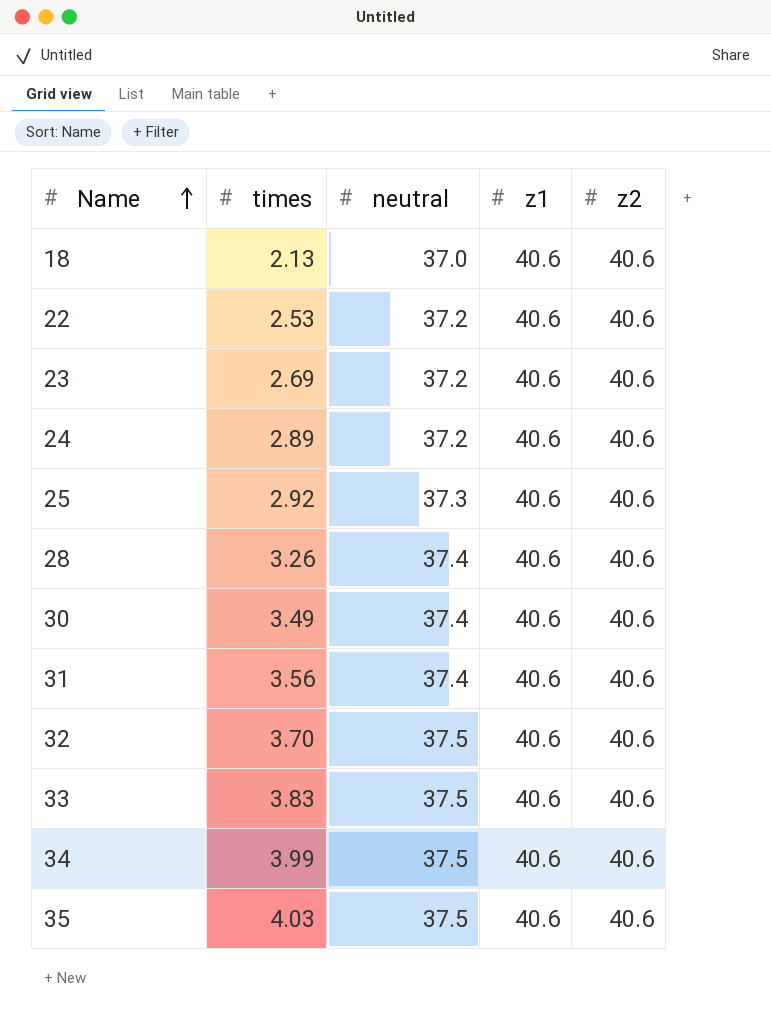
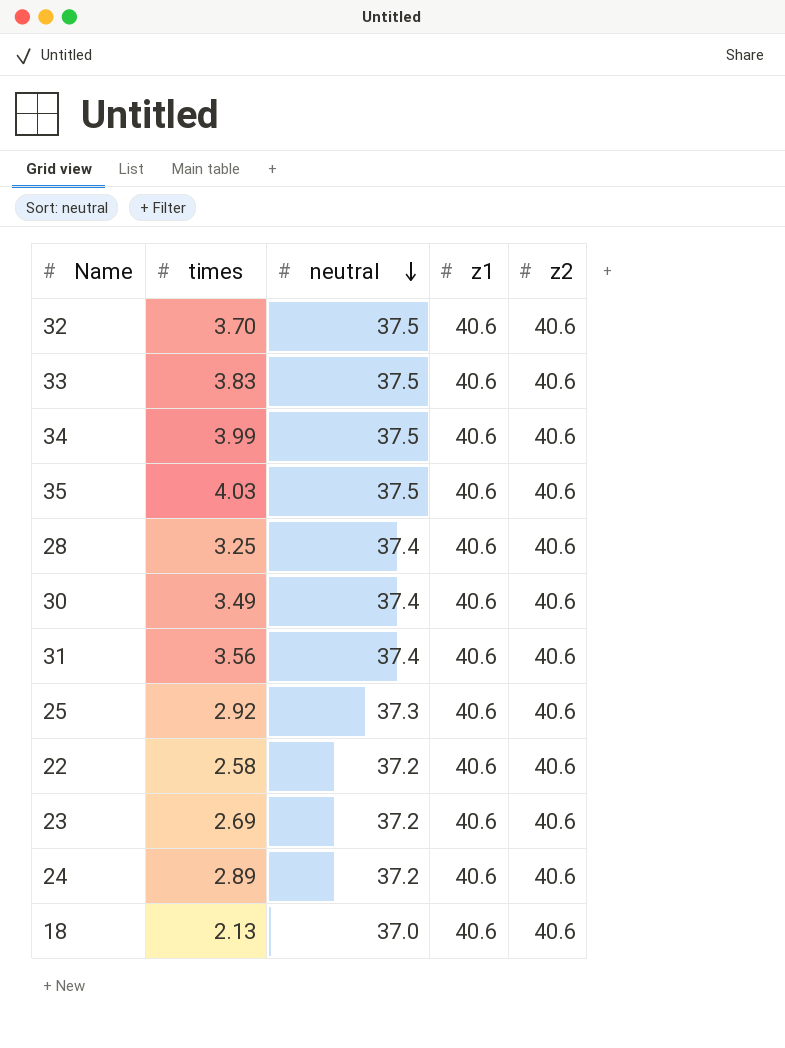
row order: Name ascending -> neutral descending
28 | times: 3.26 -> 3.25
22 | times: 2.53 -> 2.58

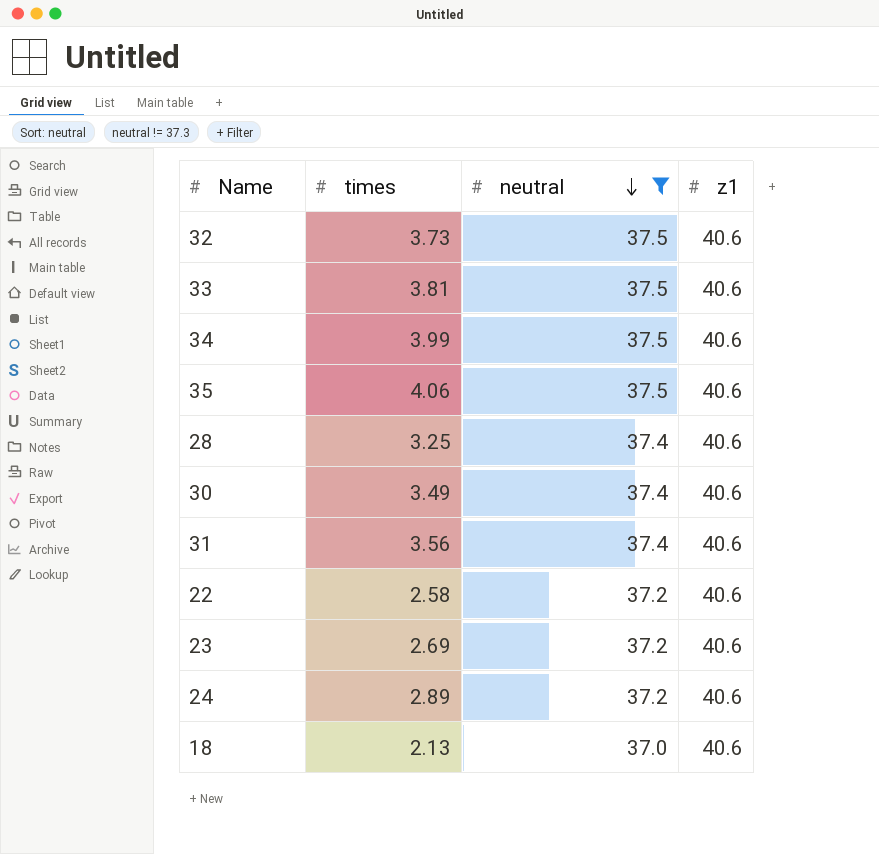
filter: none -> neutral != 37.3
column z2 | position: 5 -> none
32 | times: 3.70 -> 3.73
33 | times: 3.83 -> 3.81
35 | times: 4.03 -> 4.06

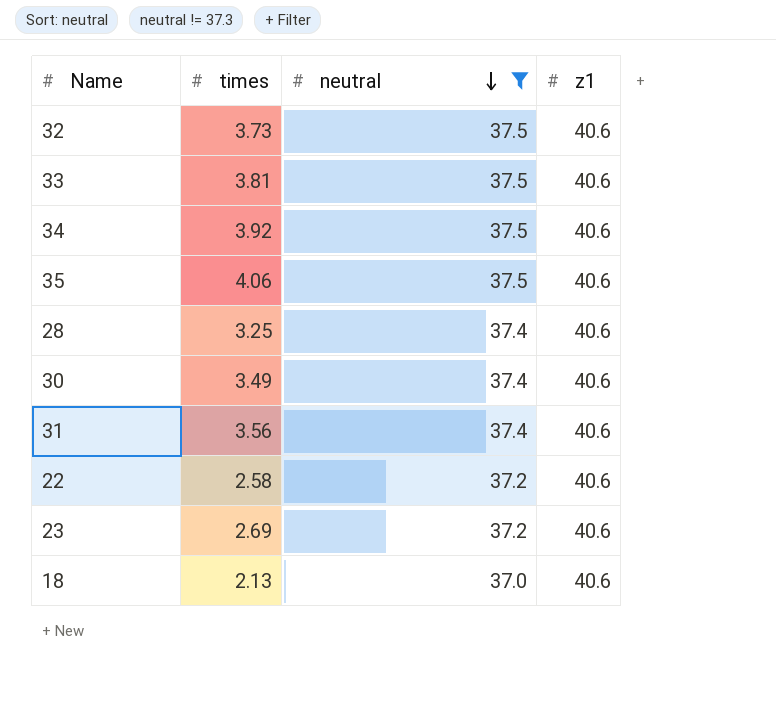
row 24: 2.89 | 37.2 | 40.6 -> none
34 | times: 3.99 -> 3.92

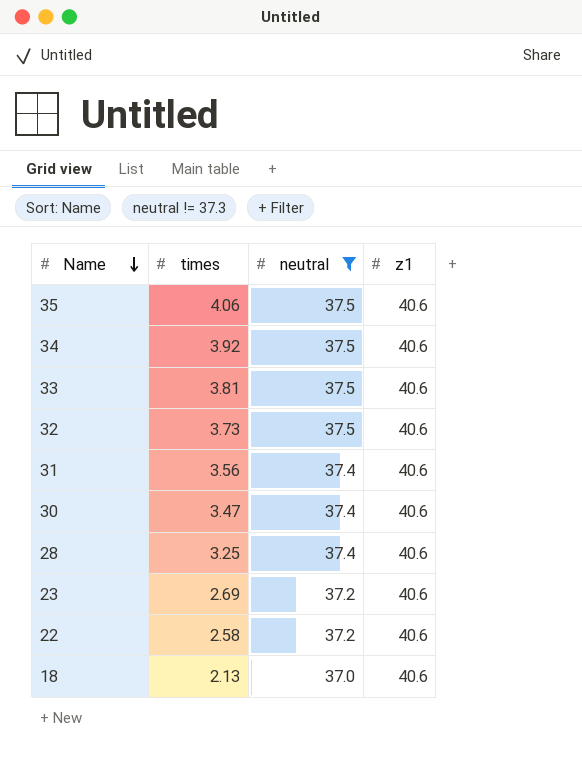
row order: neutral descending -> Name descending
30 | times: 3.49 -> 3.47

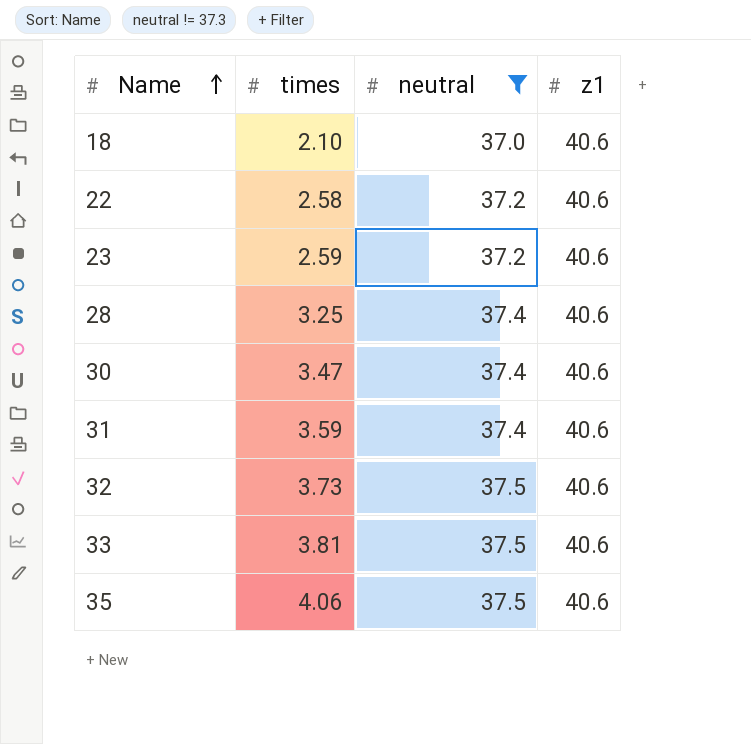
row order: Name descending -> Name ascending
row 34: 3.92 | 37.5 | 40.6 -> none
18 | times: 2.13 -> 2.10
23 | times: 2.69 -> 2.59
31 | times: 3.56 -> 3.59

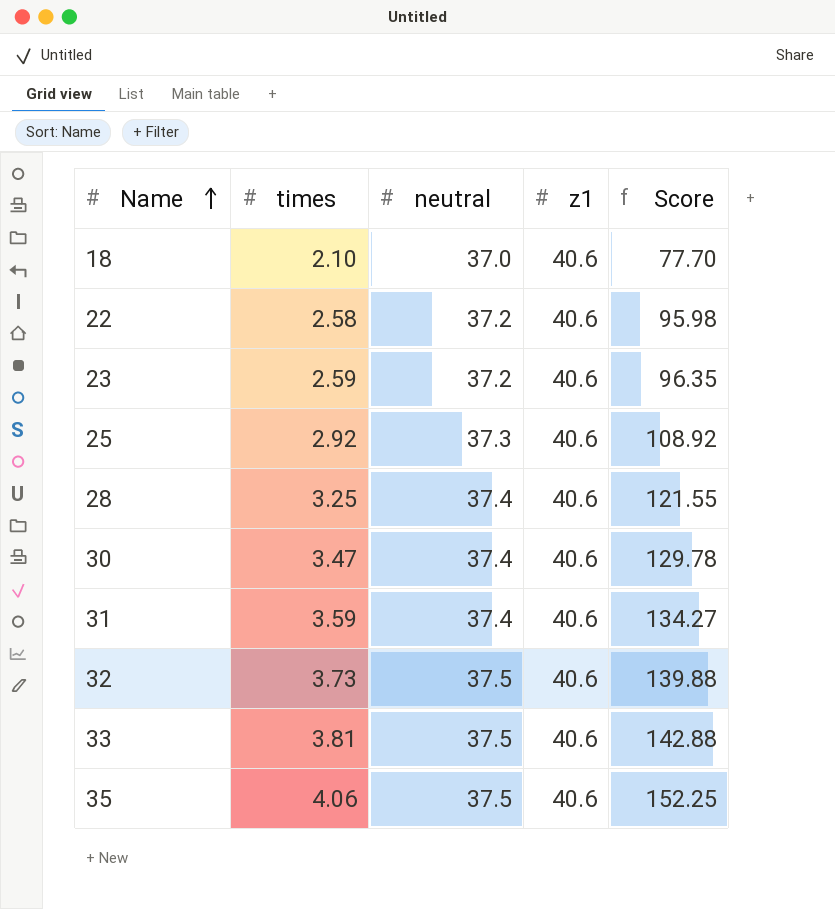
filter: neutral != 37.3 -> none
column Score | formula: none -> [times] * [neutral]

